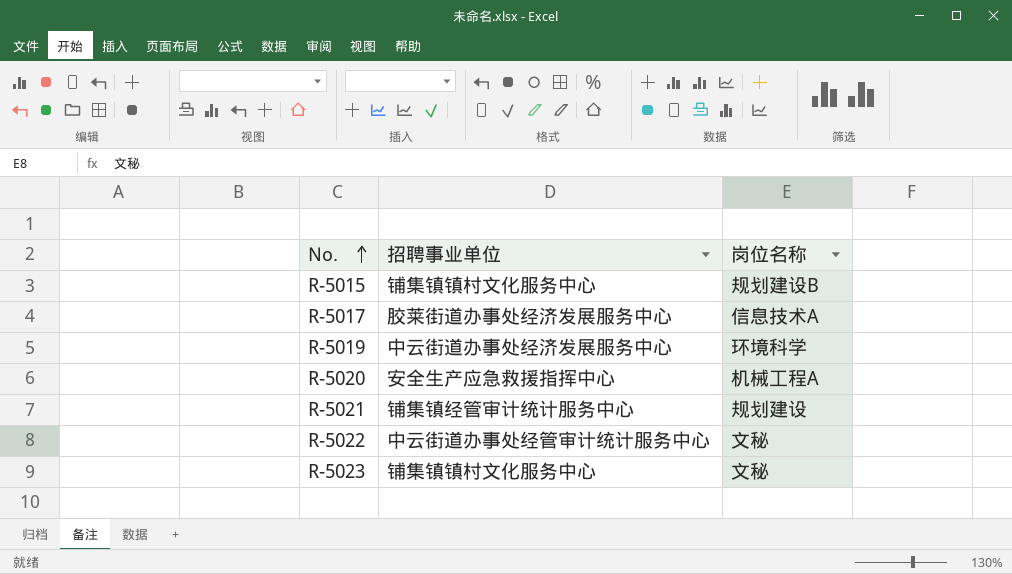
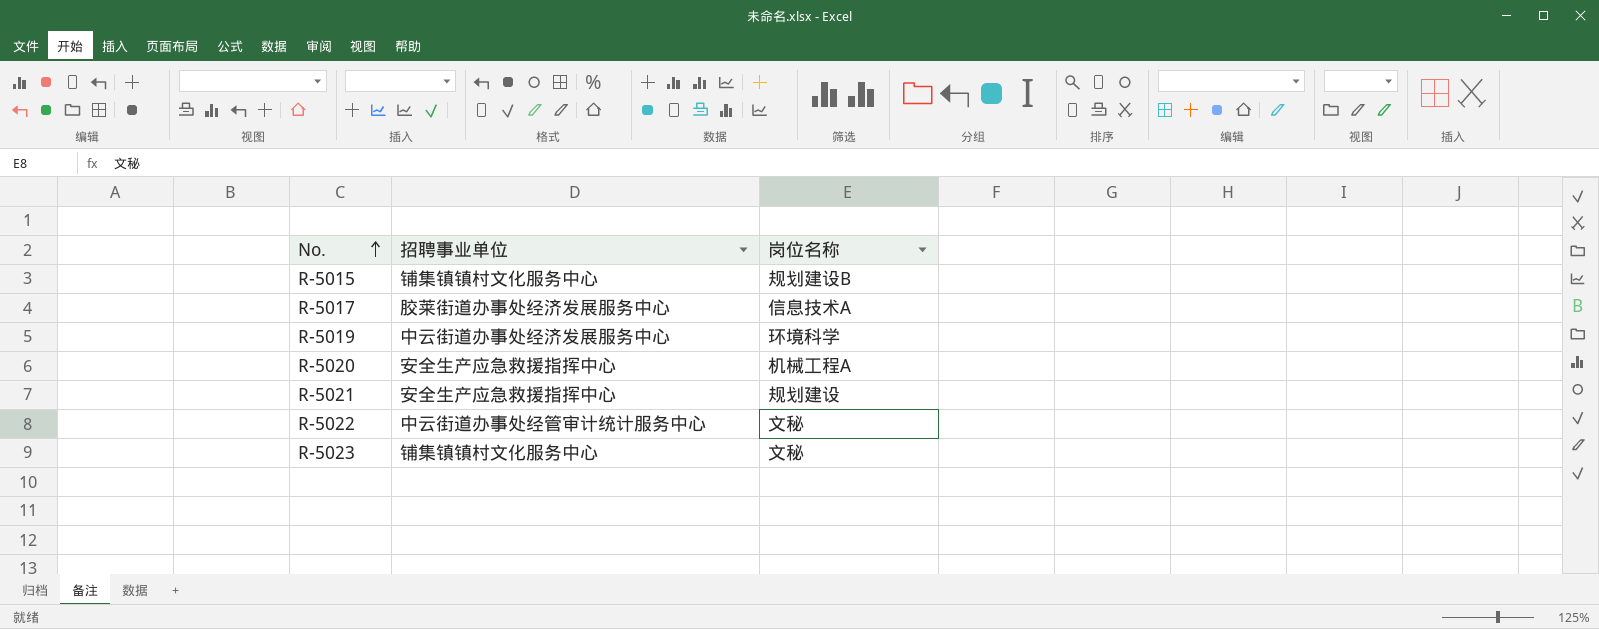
R-5021 | 招聘事业单位: 铺集镇经管审计统计服务中心 -> 安全生产应急救援指挥中心

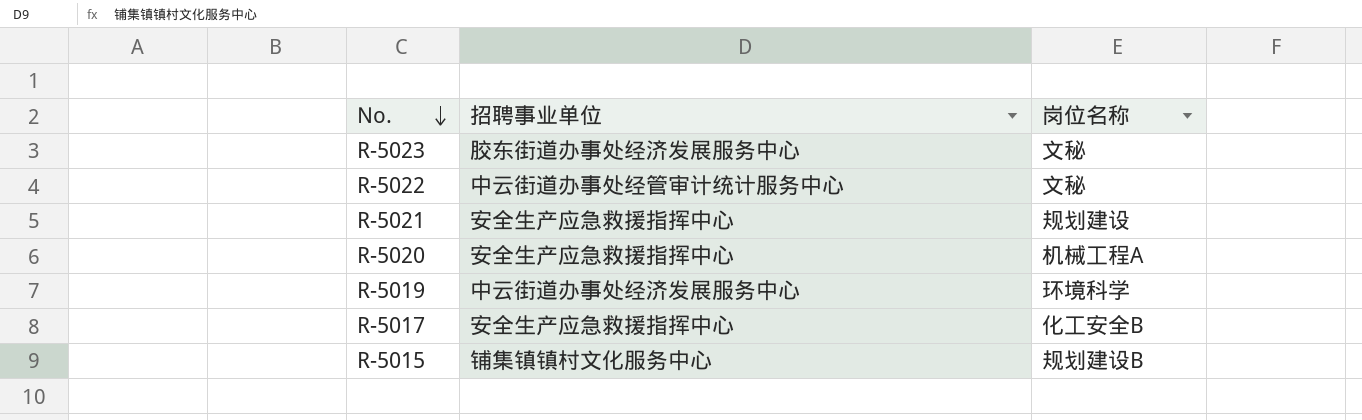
row order: No. ascending -> No. descending
R-5023 | 招聘事业单位: 铺集镇镇村文化服务中心 -> 胶东街道办事处经济发展服务中心
R-5017 | 招聘事业单位: 胶莱街道办事处经济发展服务中心 -> 安全生产应急救援指挥中心
R-5017 | 岗位名称: 信息技术A -> 化工安全B

